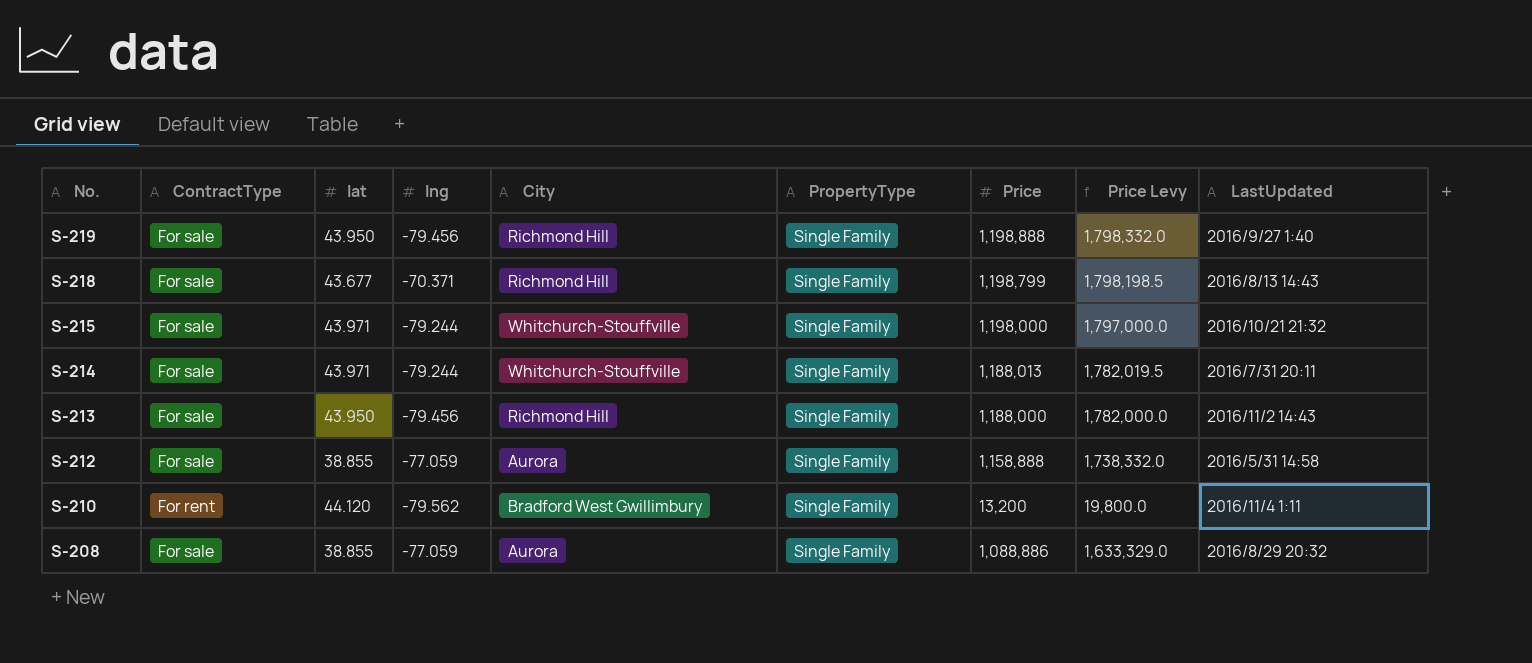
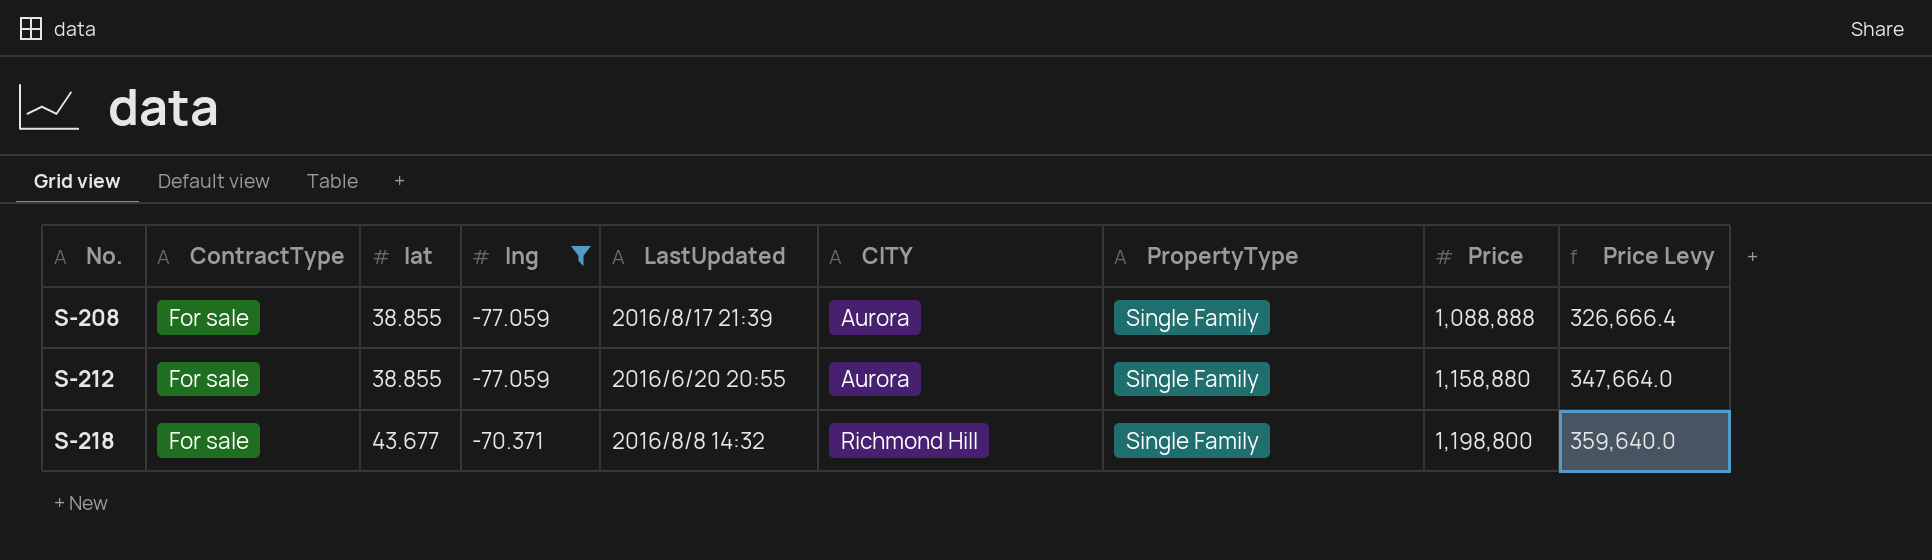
filter: none -> lng >= -77.059
row order: No. descending -> No. ascending
column LastUpdated | position: 9 -> 5
column name: City -> CITY
column Price Levy | formula: [Price] * 1.5 -> [Price] * 0.3
S-208 | LastUpdated: 2016/8/29 20:32 -> 2016/8/17 21:39
S-208 | Price: 1,088,886 -> 1,088,888
S-212 | LastUpdated: 2016/5/31 14:58 -> 2016/6/20 20:55
S-212 | Price: 1,158,888 -> 1,158,880
S-218 | LastUpdated: 2016/8/13 14:43 -> 2016/8/8 14:32
S-218 | Price: 1,198,799 -> 1,198,800

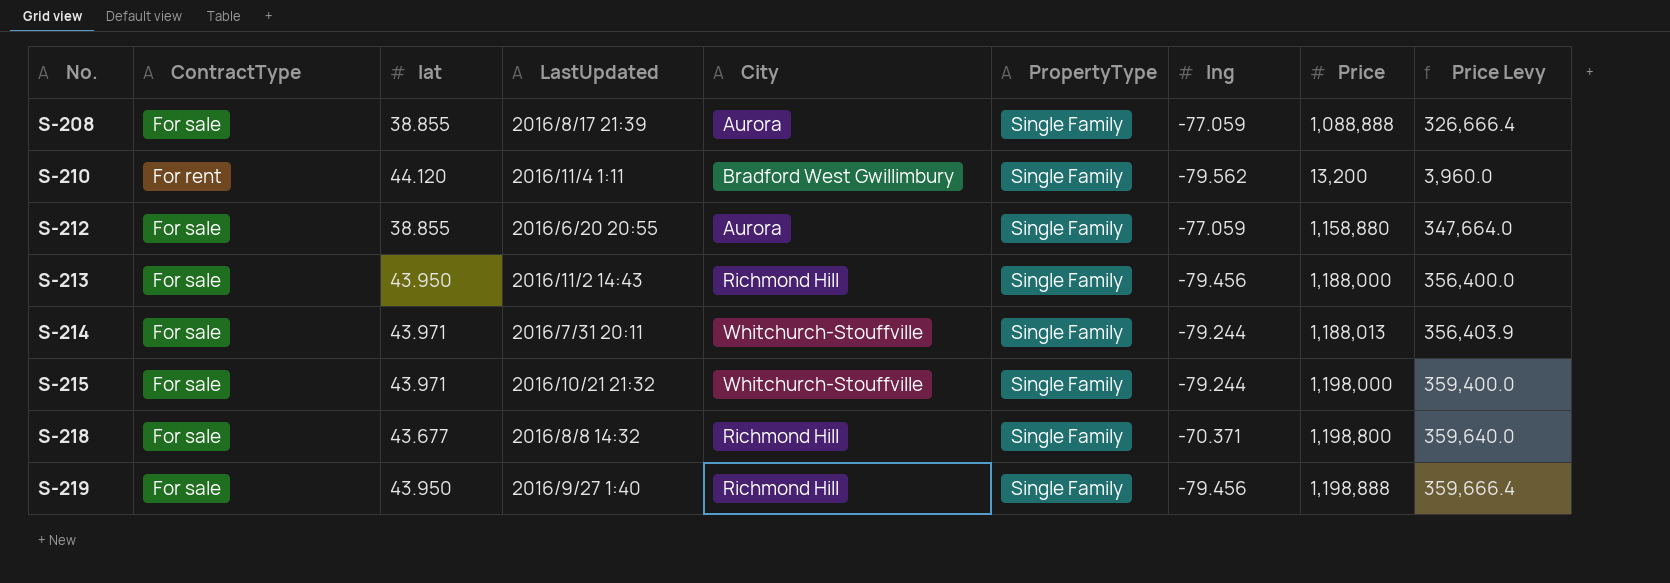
filter: lng >= -77.059 -> none
column name: CITY -> City
column lng | position: 4 -> 7

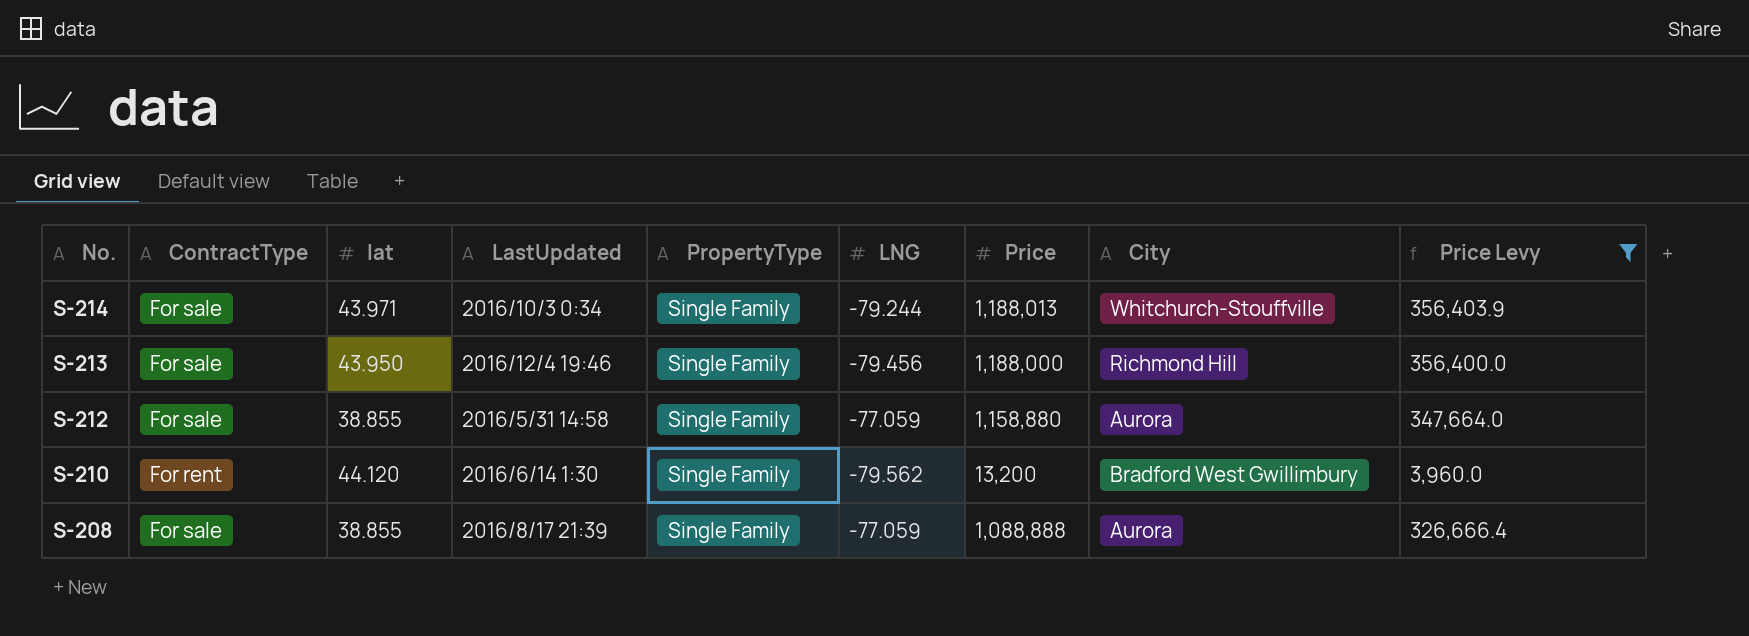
filter: none -> Price Levy <= 356,403.9
row order: No. ascending -> No. descending
column name: lng -> LNG
column City | position: 5 -> 8
S-214 | LastUpdated: 2016/7/31 20:11 -> 2016/10/3 0:34
S-213 | LastUpdated: 2016/11/2 14:43 -> 2016/12/4 19:46
S-212 | LastUpdated: 2016/6/20 20:55 -> 2016/5/31 14:58
S-210 | LastUpdated: 2016/11/4 1:11 -> 2016/6/14 1:30

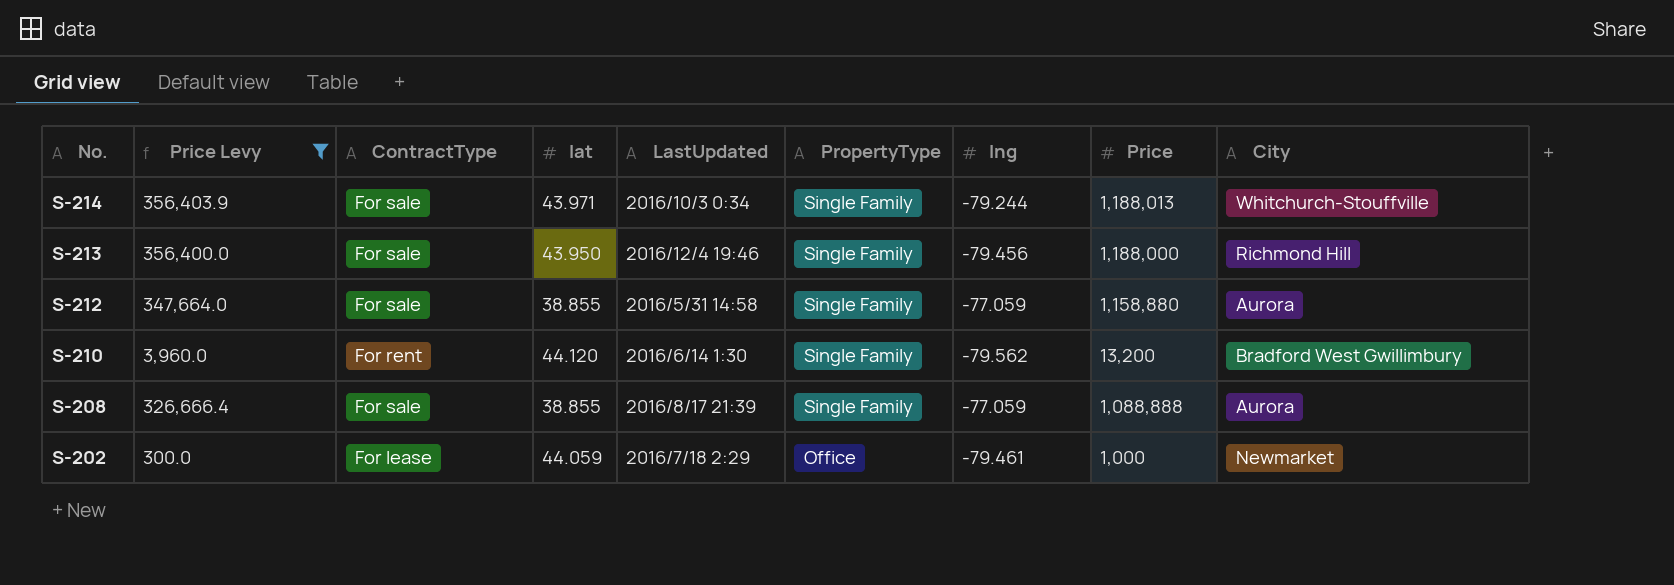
column Price Levy | position: 9 -> 2
column name: LNG -> lng
row S-202: none -> 300.0 | For lease | 44.059 | 2016/7/18 2:29 | Office | -79.461 | 1,000 | Newmarket

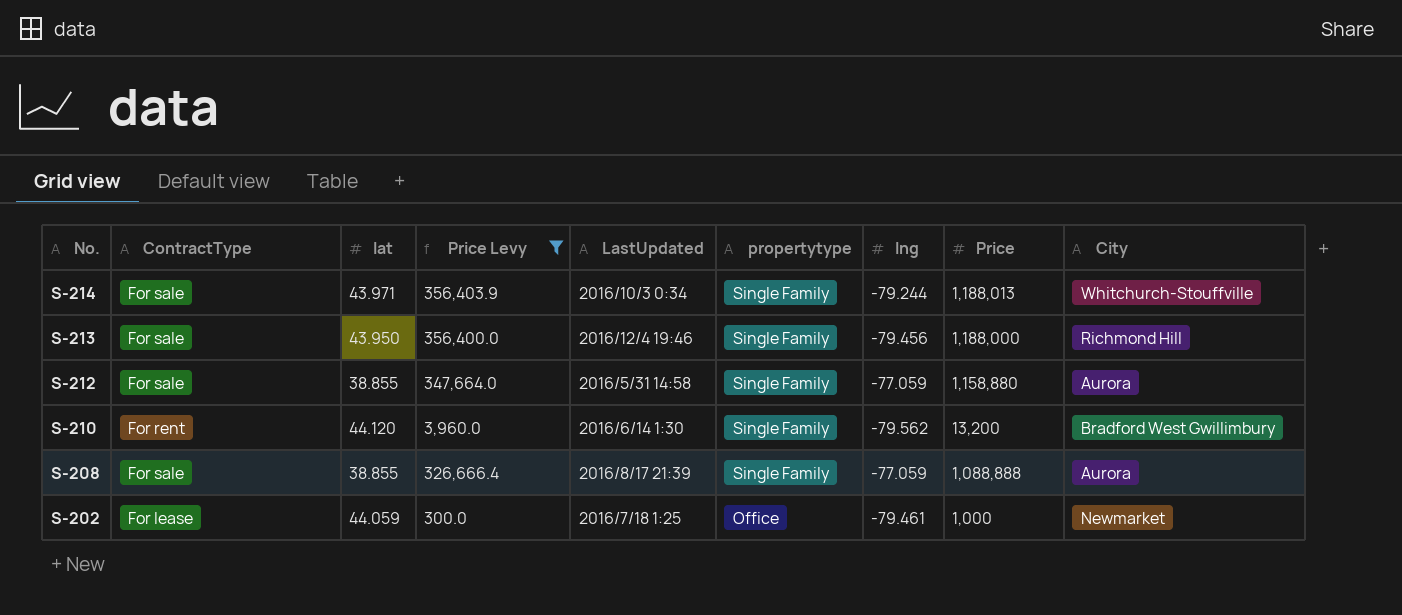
column Price Levy | position: 2 -> 4
column name: PropertyType -> propertytype
S-202 | LastUpdated: 2016/7/18 2:29 -> 2016/7/18 1:25

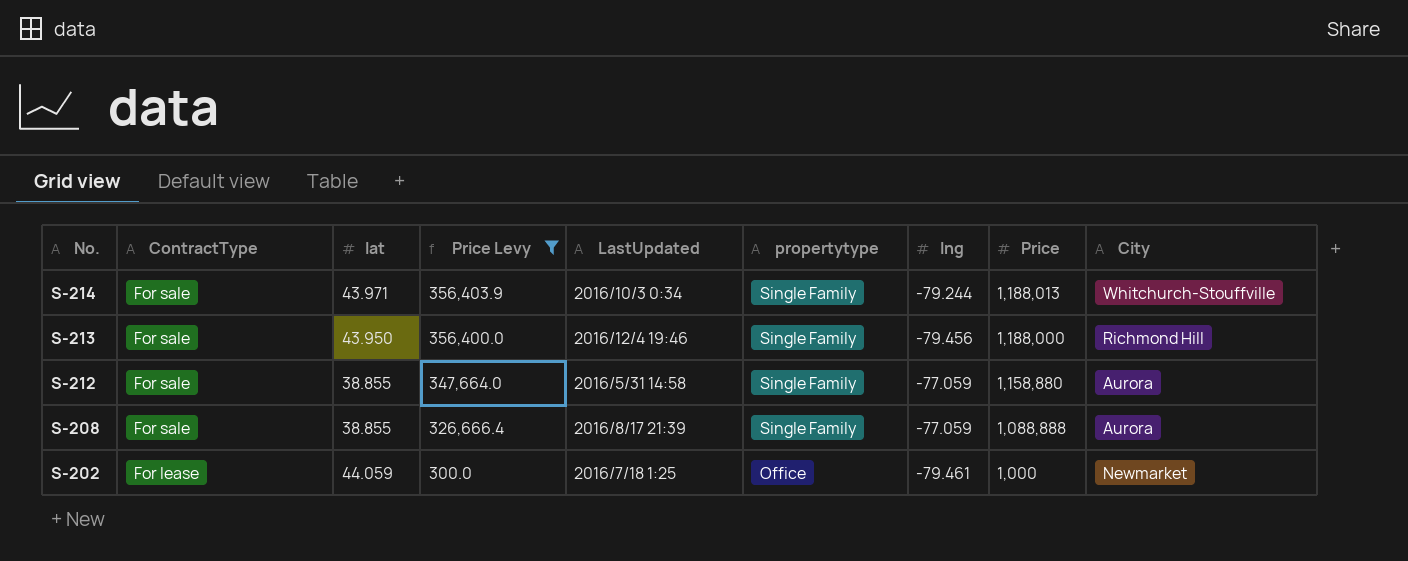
row S-210: For rent | 44.120 | 3,960.0 | 2016/6/14 1:30 | Single Family | -79.562 | 13,200 | Bradford West Gwillimbury -> none

